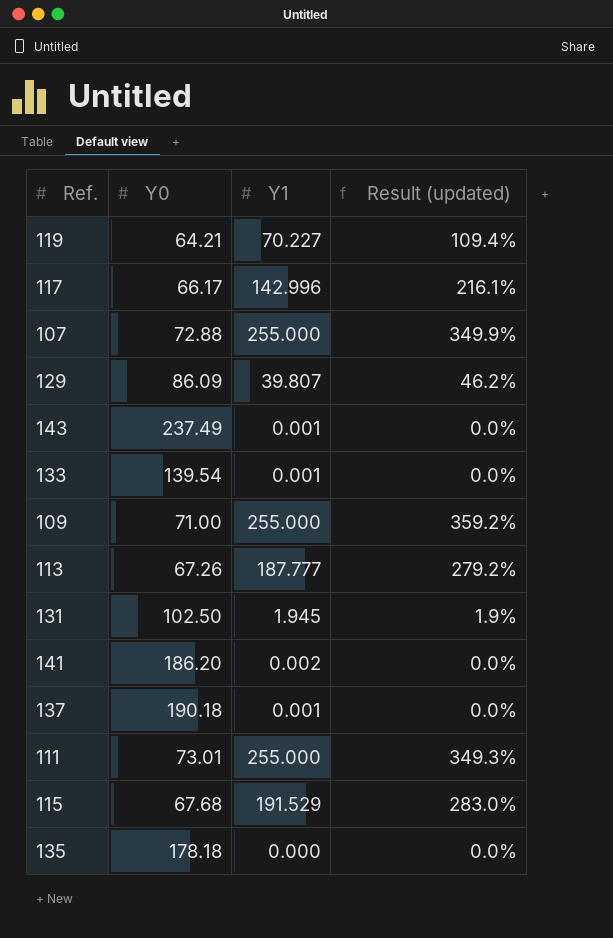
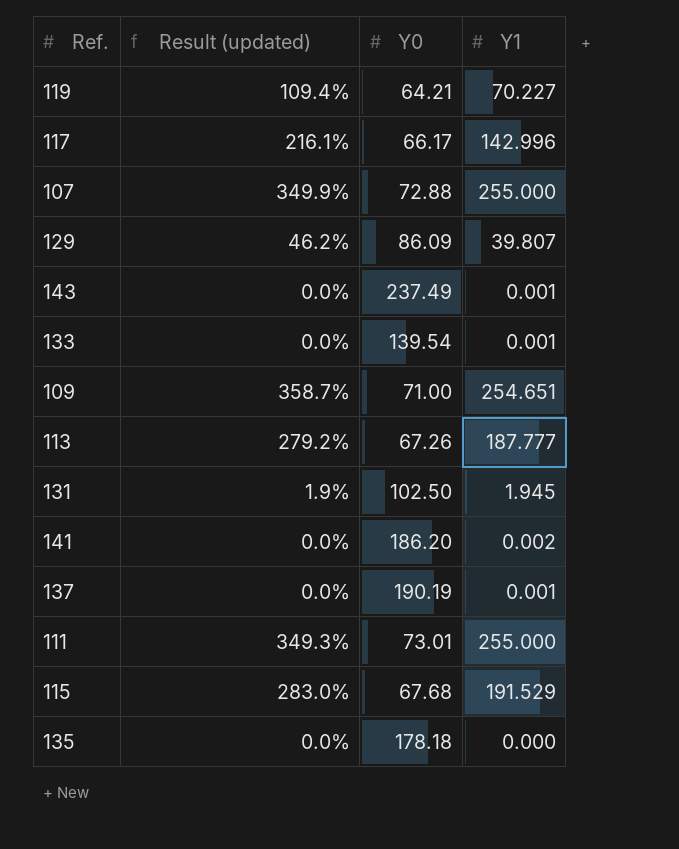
column Result (updated) | position: 4 -> 2
109 | Result (updated): 359.2% -> 358.7%
109 | Y1: 255.000 -> 254.651
137 | Y0: 190.18 -> 190.19

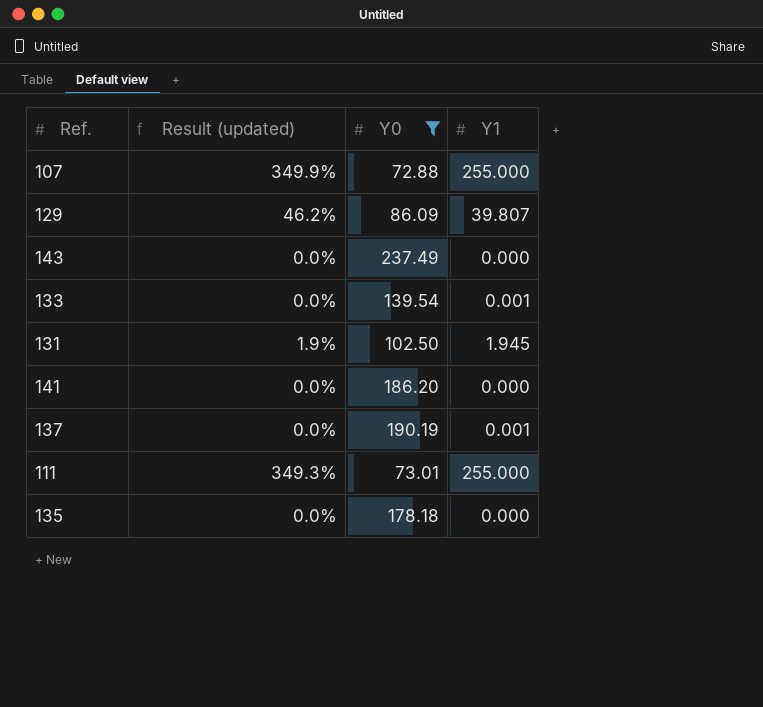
filter: none -> Y0 >= 72.88
143 | Y1: 0.001 -> 0.000
141 | Y1: 0.002 -> 0.000

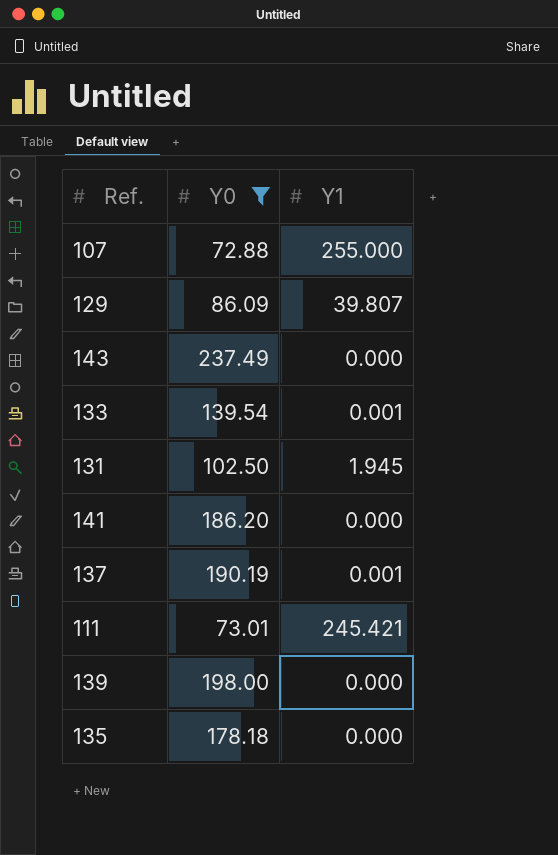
column Result (updated) | formula: [Y1] / [Y0] -> none
111 | Y1: 255.000 -> 245.421
row 139: none -> 198.00 | 0.000

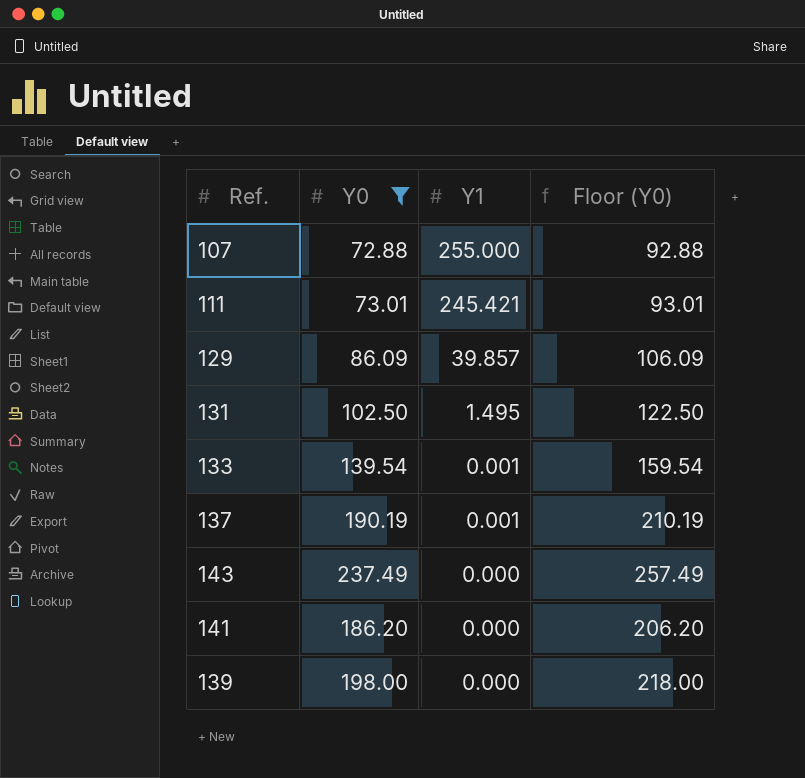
row order: none -> Y1 descending
column Floor (Y0) | formula: none -> [Y0] + 20
row 135: 178.18 | 0.000 -> none
129 | Y1: 39.807 -> 39.857
131 | Y1: 1.945 -> 1.495

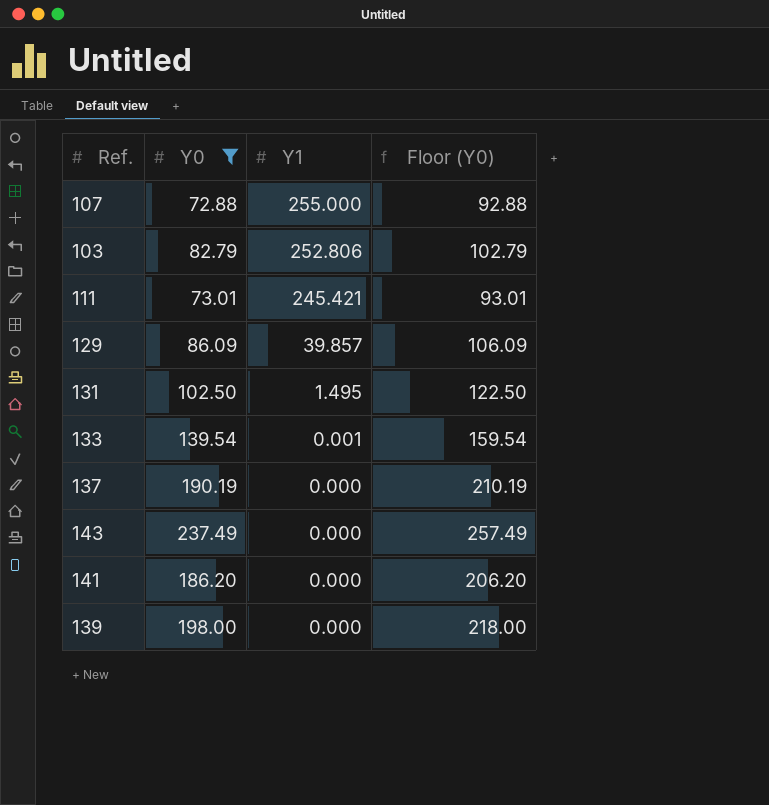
row 103: none -> 82.79 | 252.806 | 102.79
137 | Y1: 0.001 -> 0.000

